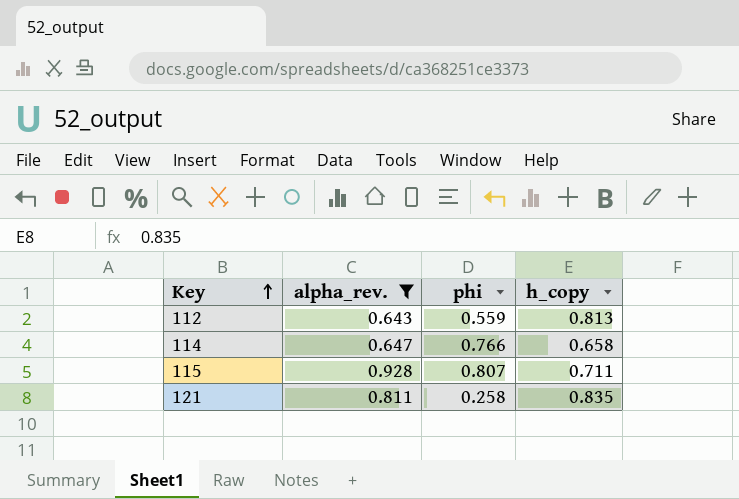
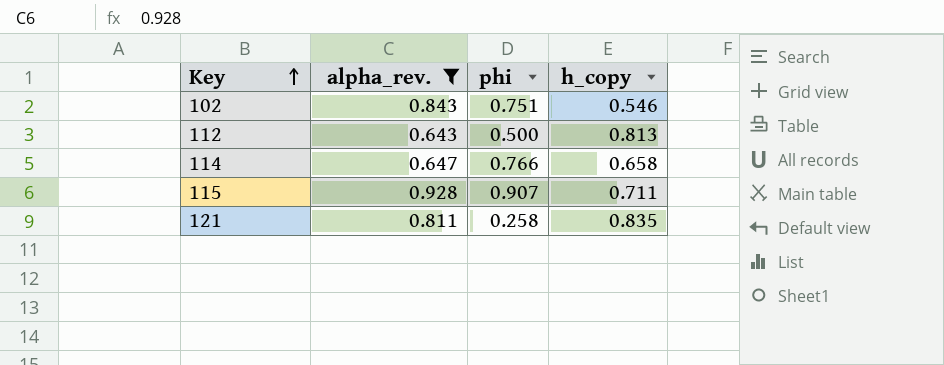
row 102: none -> 0.843 | 0.751 | 0.546
112 | phi: 0.559 -> 0.500
115 | phi: 0.807 -> 0.907

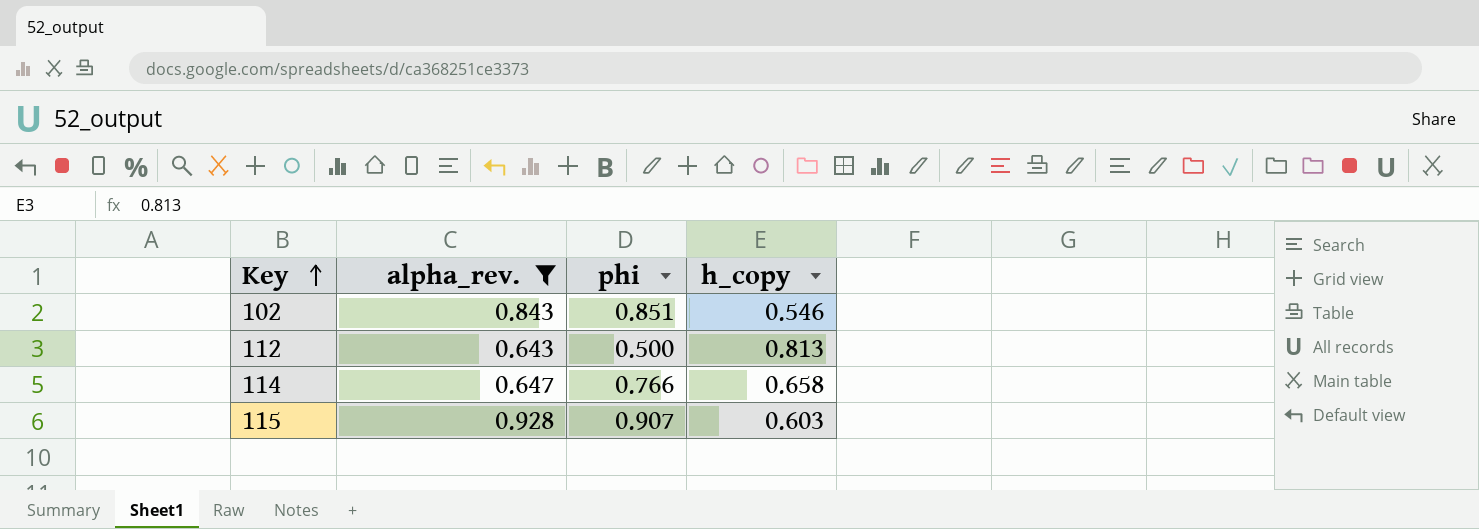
row 121: 0.811 | 0.258 | 0.835 -> none
102 | phi: 0.751 -> 0.851
115 | h_copy: 0.711 -> 0.603

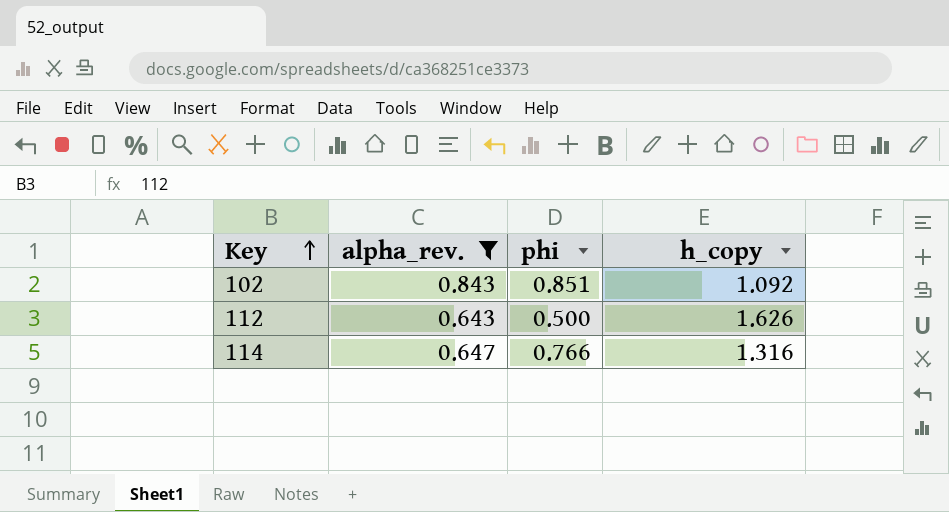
row 115: 0.928 | 0.907 | 0.603 -> none
102 | h_copy: 0.546 -> 1.092
112 | h_copy: 0.813 -> 1.626
114 | h_copy: 0.658 -> 1.316

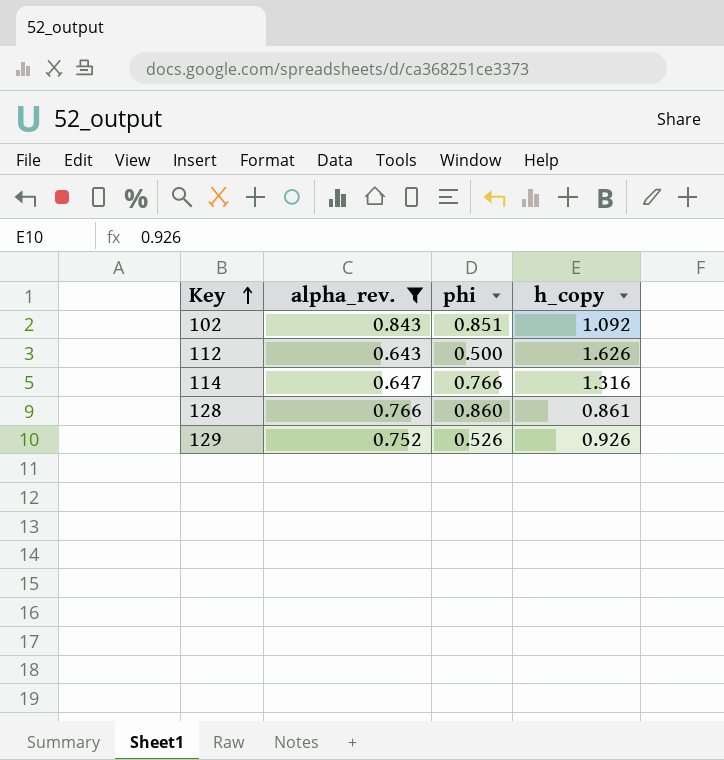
row 128: none -> 0.766 | 0.860 | 0.861
row 129: none -> 0.752 | 0.526 | 0.926

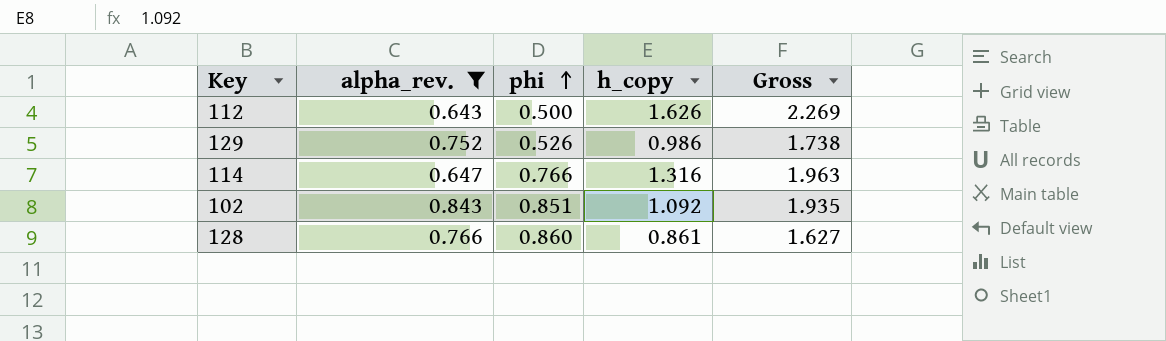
row order: Key ascending -> phi ascending
column Gross | formula: none -> [alpha_rev.] + [h_copy]
129 | h_copy: 0.926 -> 0.986

